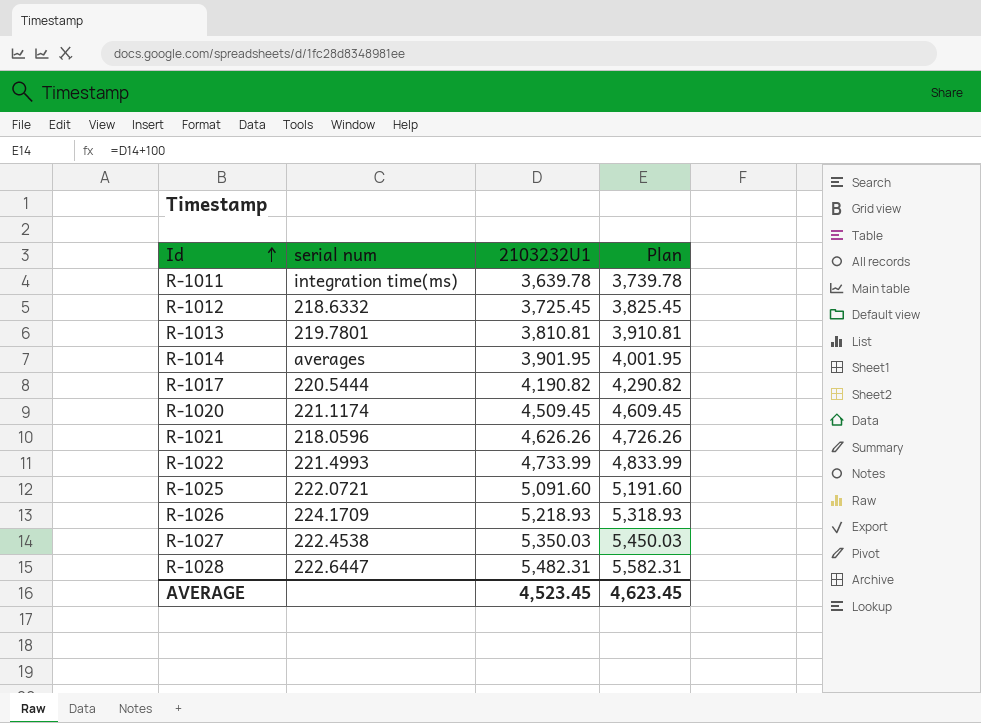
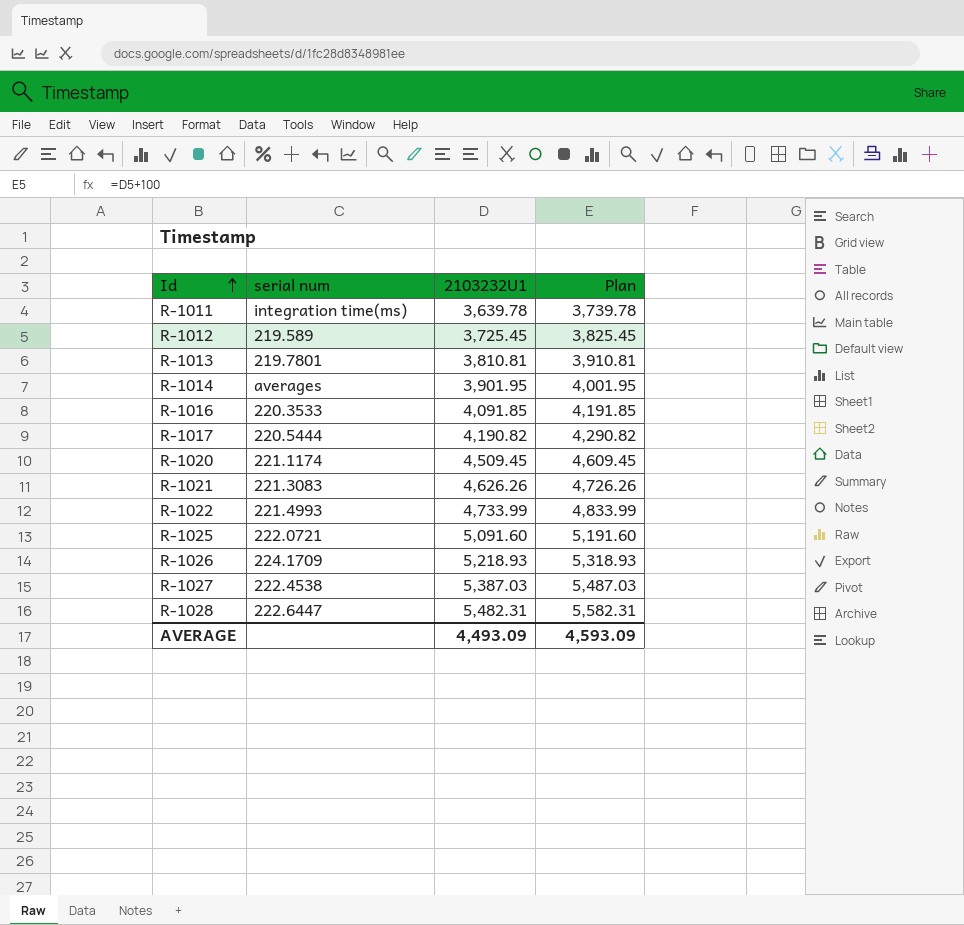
R-1012 | serial num: 218.6332 -> 219.589
row R-1016: none -> 220.3533 | 4,091.85 | 4,191.85
R-1021 | serial num: 218.0596 -> 221.3083
R-1027 | 2103232U1: 5,350.03 -> 5,387.03
R-1027 | Plan: 5,450.03 -> 5,487.03
AVERAGE | 2103232U1: 4,523.45 -> 4,493.09
AVERAGE | Plan: 4,623.45 -> 4,593.09

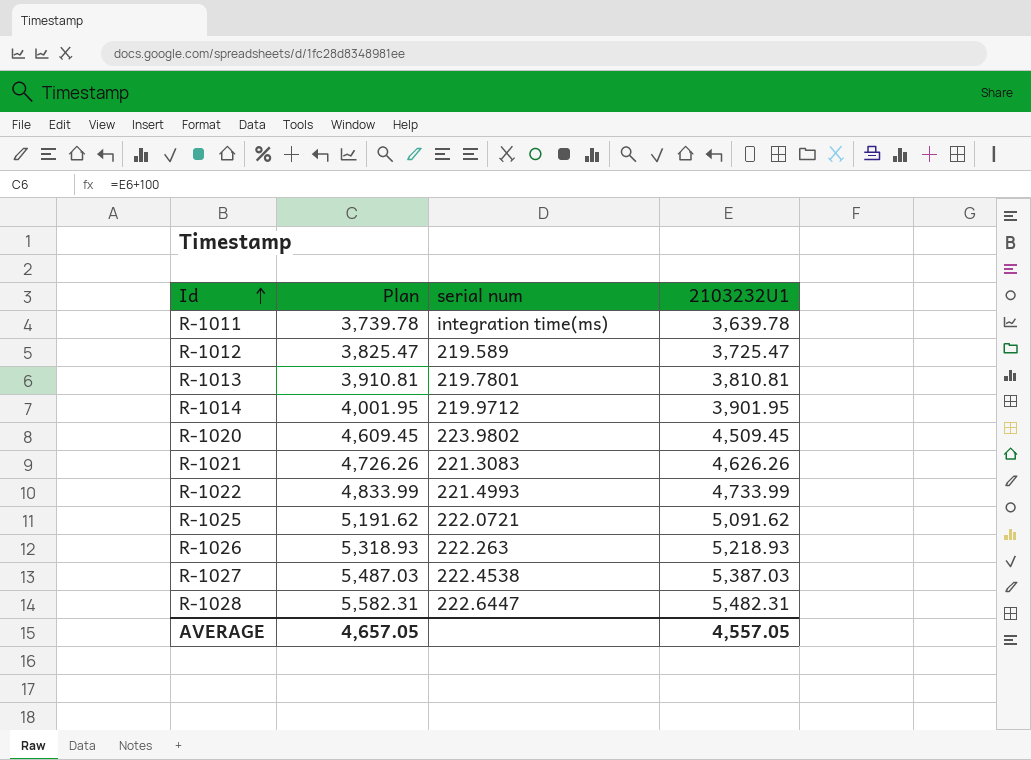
column Plan | position: 4 -> 2
row R-1016: 220.3533 | 4,091.85 | 4,191.85 -> none
row R-1017: 220.5444 | 4,190.82 | 4,290.82 -> none
R-1012 | Plan: 3,825.45 -> 3,825.47
R-1012 | 2103232U1: 3,725.45 -> 3,725.47
R-1014 | serial num: averages -> 219.9712
R-1020 | serial num: 221.1174 -> 223.9802
R-1025 | Plan: 5,191.60 -> 5,191.62
R-1025 | 2103232U1: 5,091.60 -> 5,091.62
R-1026 | serial num: 224.1709 -> 222.263
AVERAGE | Plan: 4,593.09 -> 4,657.05
AVERAGE | 2103232U1: 4,493.09 -> 4,557.05

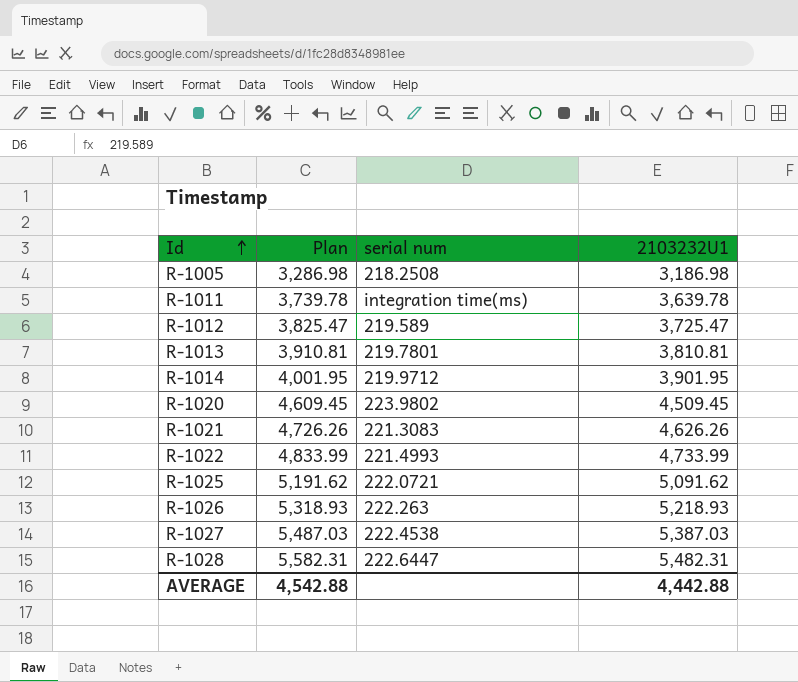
row R-1005: none -> 3,286.98 | 218.2508 | 3,186.98
AVERAGE | Plan: 4,657.05 -> 4,542.88
AVERAGE | 2103232U1: 4,557.05 -> 4,442.88

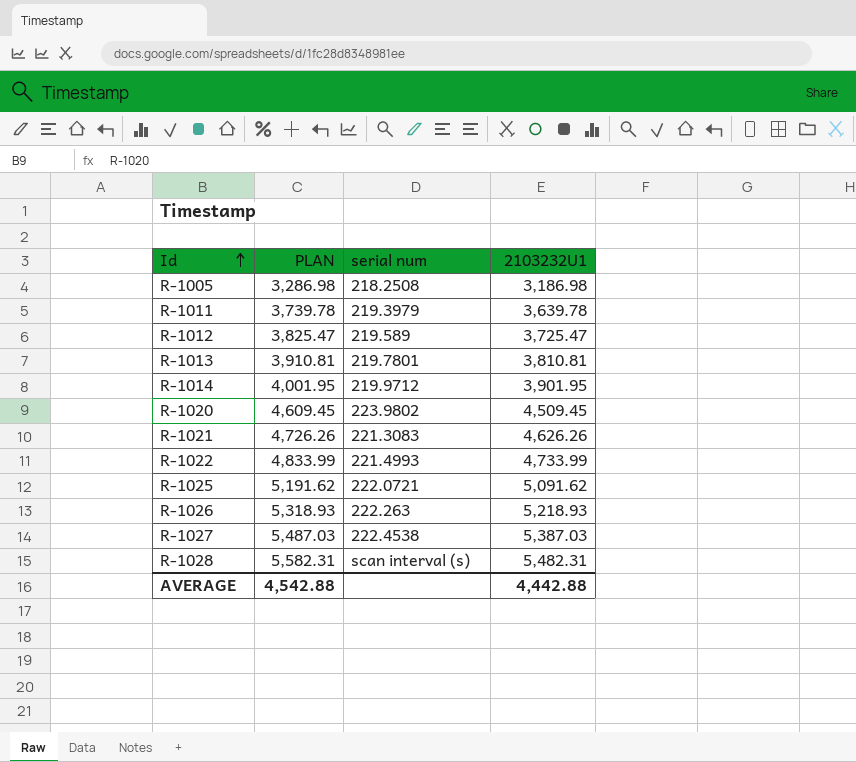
column name: Plan -> PLAN
R-1011 | serial num: integration time(ms) -> 219.3979
R-1028 | serial num: 222.6447 -> scan interval (s)

